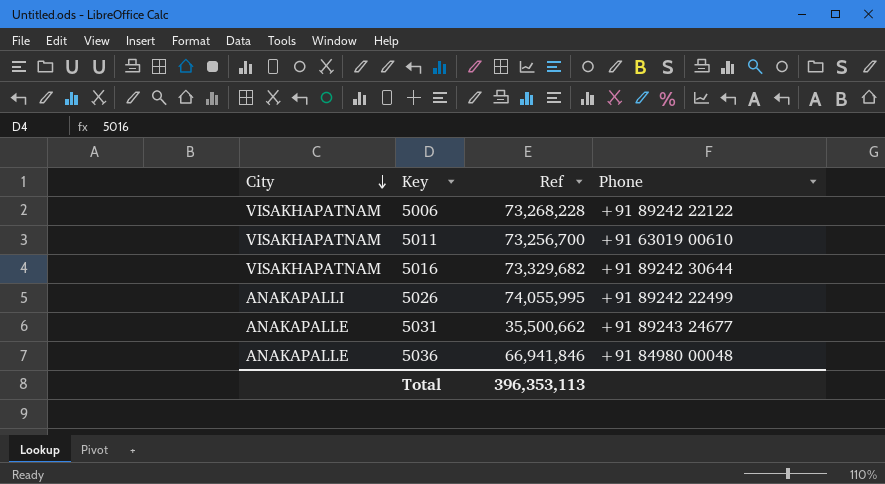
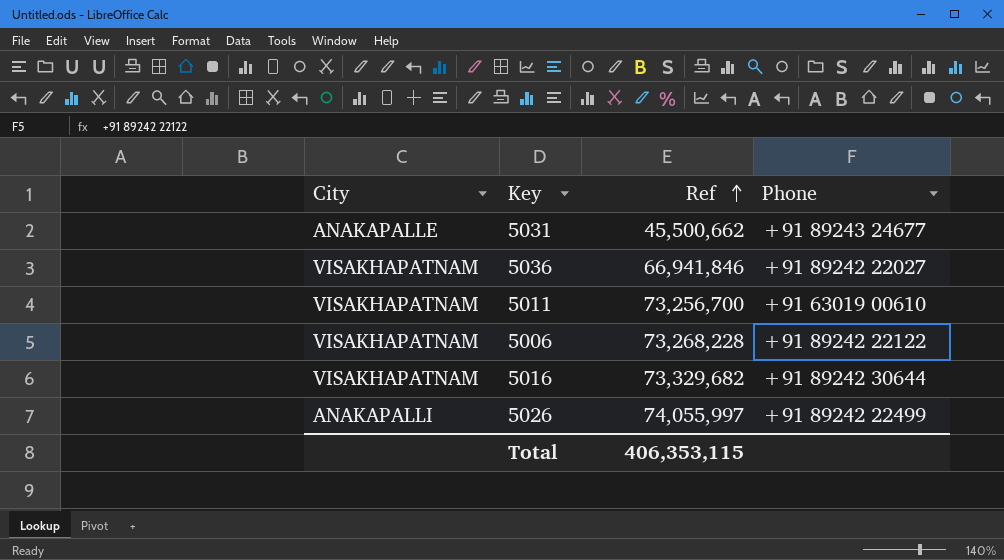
row order: City descending -> Ref ascending
5031 | Ref: 35,500,662 -> 45,500,662
5036 | City: ANAKAPALLE -> VISAKHAPATNAM
5036 | Phone: +91 84980 00048 -> +91 89242 22027
5026 | Ref: 74,055,995 -> 74,055,997
Total | Ref: 396,353,113 -> 406,353,115

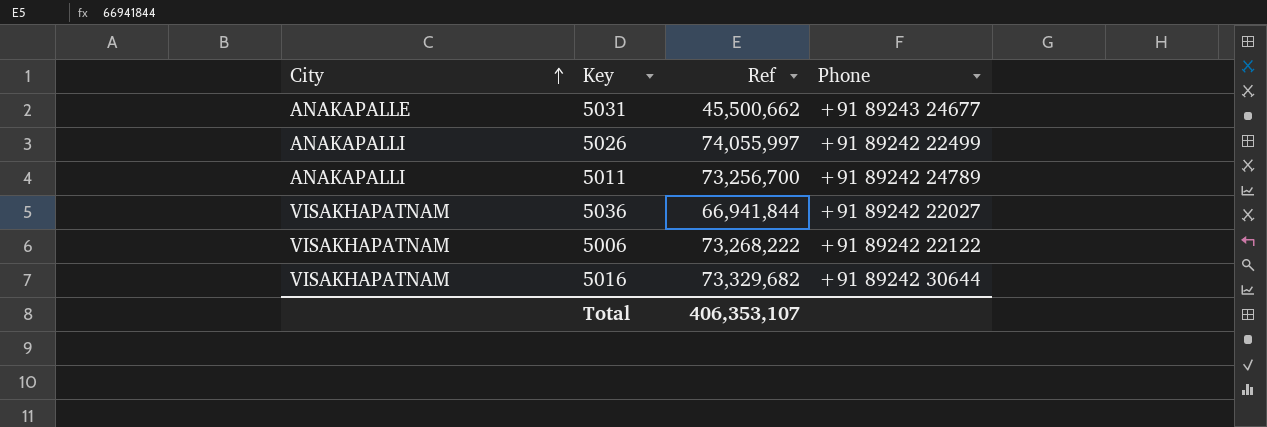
row order: Ref ascending -> City ascending
5011 | City: VISAKHAPATNAM -> ANAKAPALLI
5011 | Phone: +91 63019 00610 -> +91 89242 24789
5036 | Ref: 66,941,846 -> 66,941,844
5006 | Ref: 73,268,228 -> 73,268,222
Total | Ref: 406,353,115 -> 406,353,107

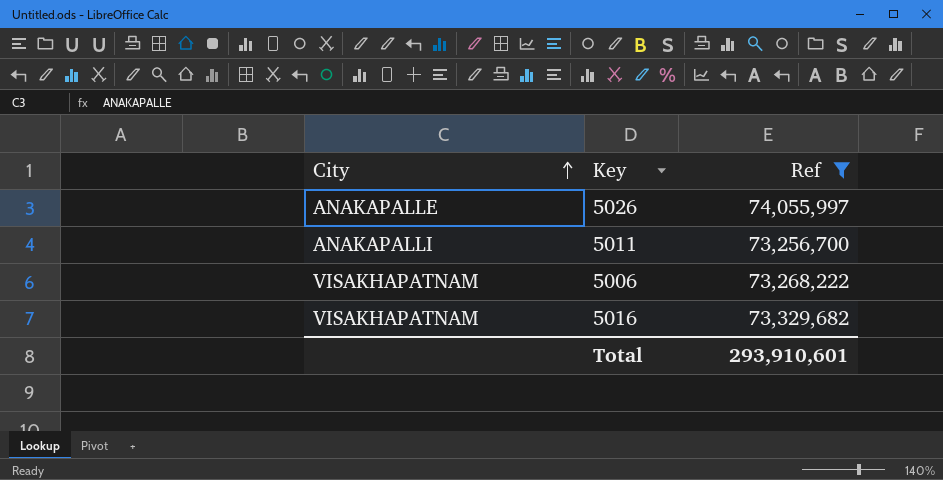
filter: none -> Ref >= 73,256,700
column Phone | position: 4 -> none
5026 | City: ANAKAPALLI -> ANAKAPALLE
Total | Ref: 406,353,107 -> 293,910,601

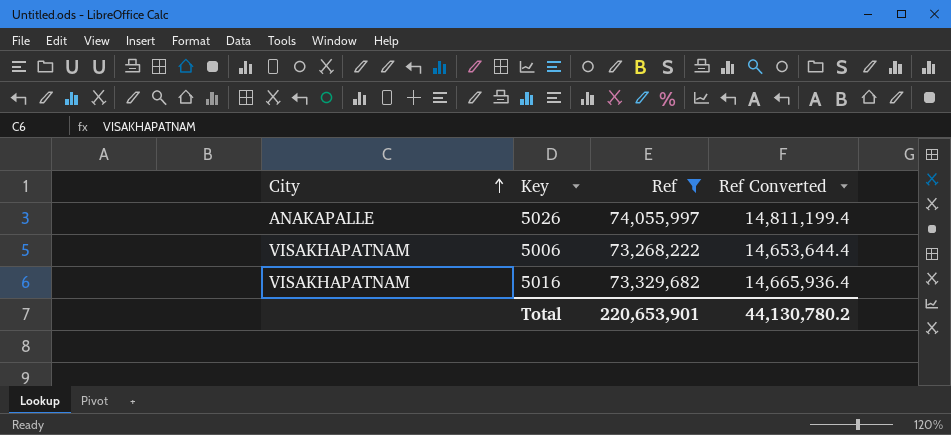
column Ref Converted | formula: none -> [Ref] * 0.2
row 5011: ANAKAPALLI | 73,256,700 -> none
Total | Ref: 293,910,601 -> 220,653,901

